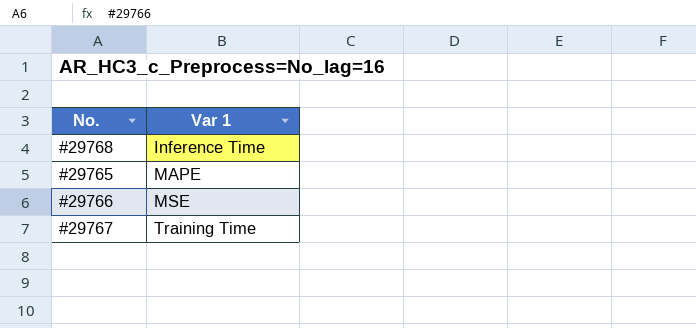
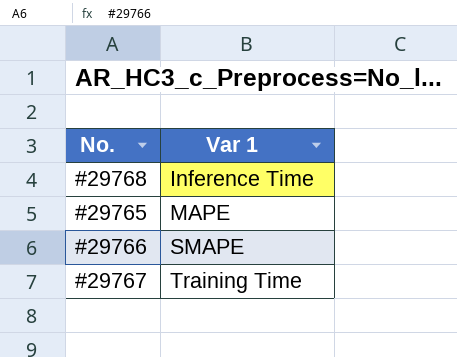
#29766 | Var 1: MSE -> SMAPE

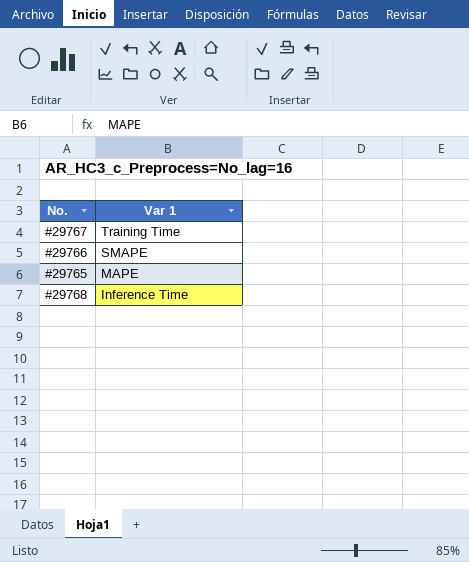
row order: Var 1 ascending -> Var 1 descending

